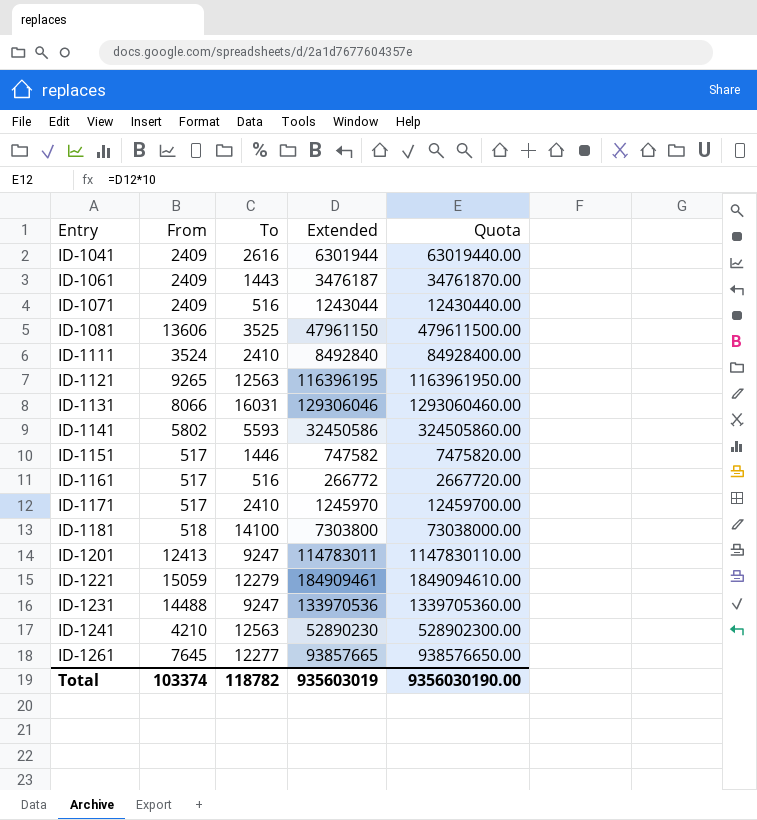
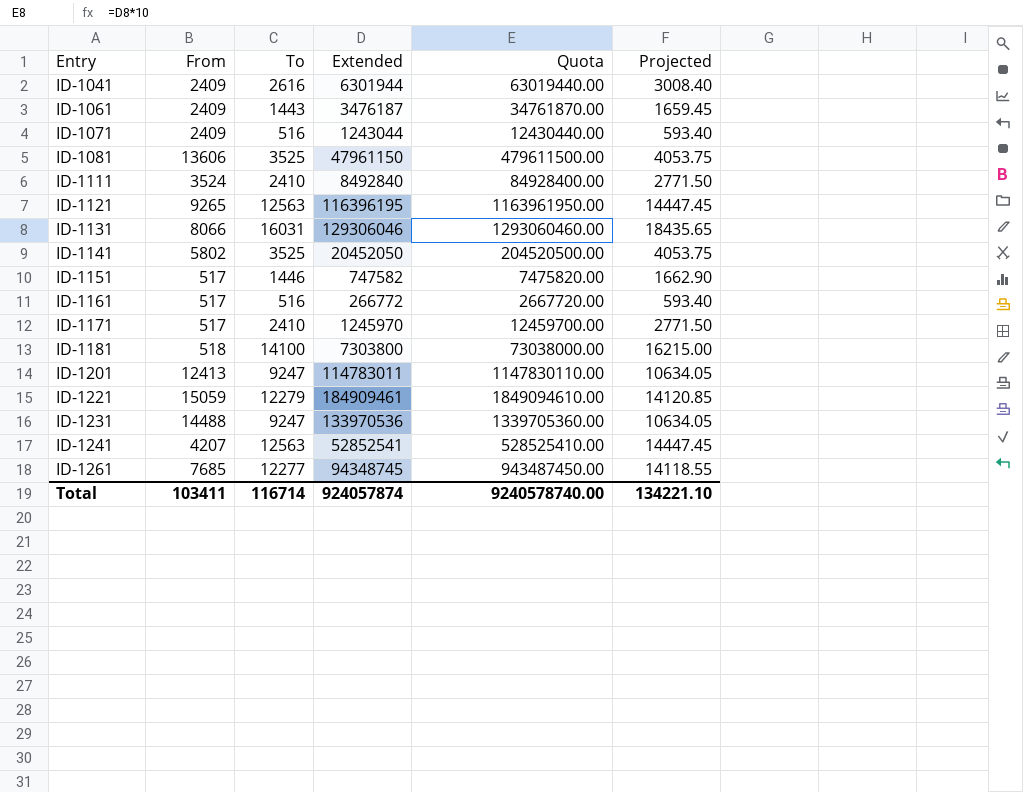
column Projected | formula: none -> [To] * 1.15
ID-1141 | To: 5593 -> 3525
ID-1141 | Extended: 32450586 -> 20452050
ID-1141 | Quota: 324505860.00 -> 204520500.00
ID-1241 | From: 4210 -> 4207
ID-1241 | Extended: 52890230 -> 52852541
ID-1241 | Quota: 528902300.00 -> 528525410.00
ID-1261 | From: 7645 -> 7685
ID-1261 | Extended: 93857665 -> 94348745
ID-1261 | Quota: 938576650.00 -> 943487450.00
Total | From: 103374 -> 103411
Total | To: 118782 -> 116714
Total | Extended: 935603019 -> 924057874
Total | Quota: 9356030190.00 -> 9240578740.00

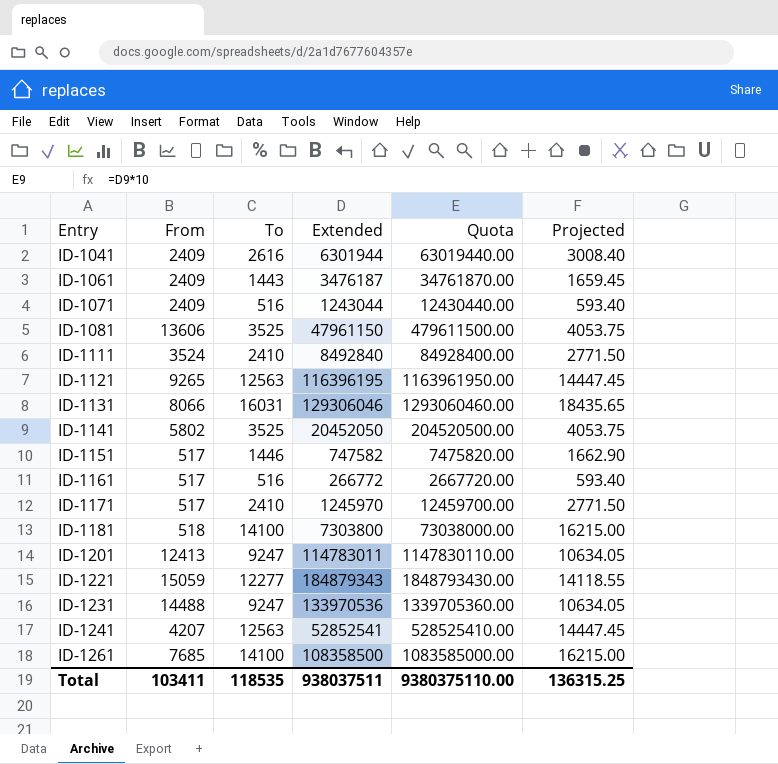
ID-1221 | To: 12279 -> 12277
ID-1221 | Extended: 184909461 -> 184879343
ID-1221 | Quota: 1849094610.00 -> 1848793430.00
ID-1221 | Projected: 14120.85 -> 14118.55
ID-1261 | To: 12277 -> 14100
ID-1261 | Extended: 94348745 -> 108358500
ID-1261 | Quota: 943487450.00 -> 1083585000.00
ID-1261 | Projected: 14118.55 -> 16215.00
Total | To: 116714 -> 118535
Total | Extended: 924057874 -> 938037511
Total | Quota: 9240578740.00 -> 9380375110.00
Total | Projected: 134221.10 -> 136315.25

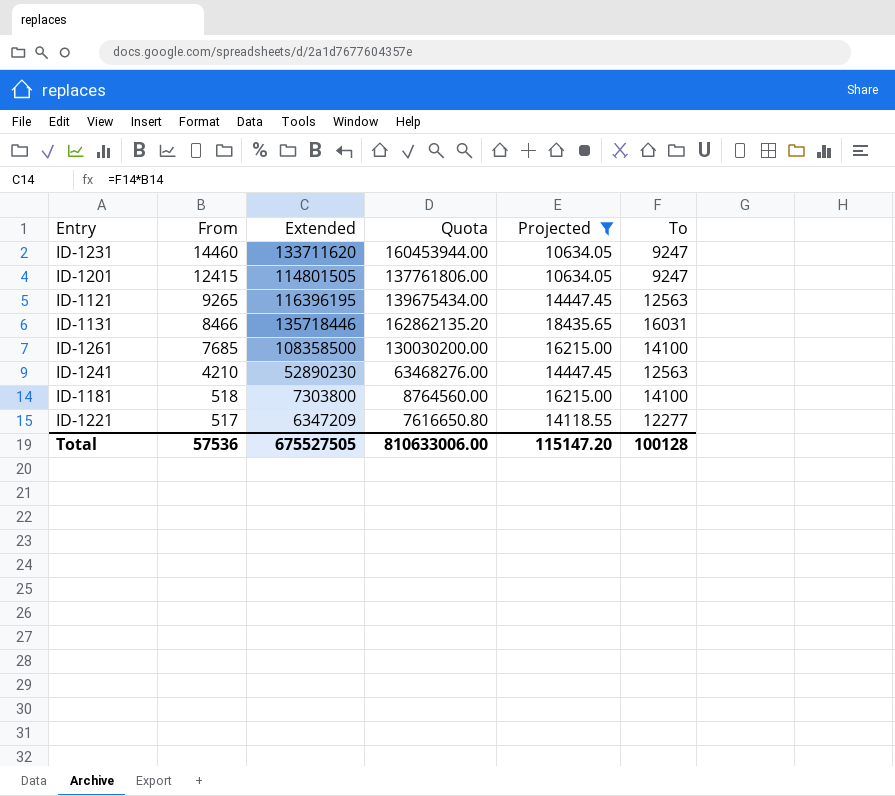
filter: none -> Projected >= 10634.05
row order: Entry ascending -> From descending
column Quota | formula: [Extended] * 10 -> [Extended] * 1.2
column To | position: 3 -> 6
ID-1231 | From: 14488 -> 14460
ID-1231 | Extended: 133970536 -> 133711620
ID-1201 | From: 12413 -> 12415
ID-1201 | Extended: 114783011 -> 114801505
ID-1131 | From: 8066 -> 8466
ID-1131 | Extended: 129306046 -> 135718446
ID-1241 | From: 4207 -> 4210
ID-1241 | Extended: 52852541 -> 52890230
ID-1221 | From: 15059 -> 517
ID-1221 | Extended: 184879343 -> 6347209
Total | From: 103411 -> 57536
Total | Extended: 938037511 -> 675527505
Total | Quota: 9380375110.00 -> 810633006.00
Total | Projected: 136315.25 -> 115147.20
Total | To: 118535 -> 100128

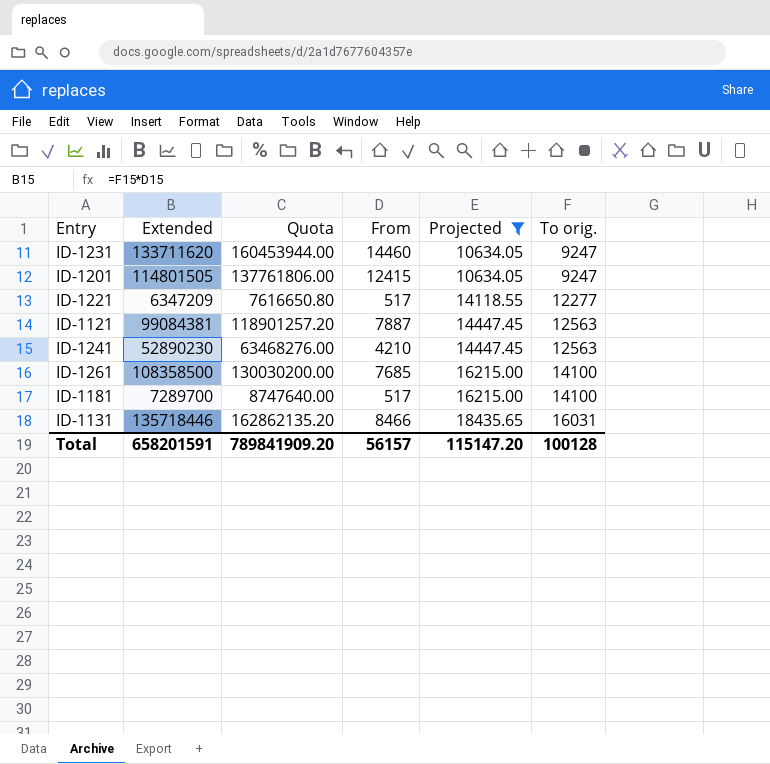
row order: From descending -> Projected ascending
column From | position: 2 -> 4
column name: To -> To orig.
ID-1121 | Extended: 116396195 -> 99084381
ID-1121 | Quota: 139675434.00 -> 118901257.20
ID-1121 | From: 9265 -> 7887
ID-1181 | Extended: 7303800 -> 7289700
ID-1181 | Quota: 8764560.00 -> 8747640.00
ID-1181 | From: 518 -> 517
Total | Extended: 675527505 -> 658201591
Total | Quota: 810633006.00 -> 789841909.20
Total | From: 57536 -> 56157

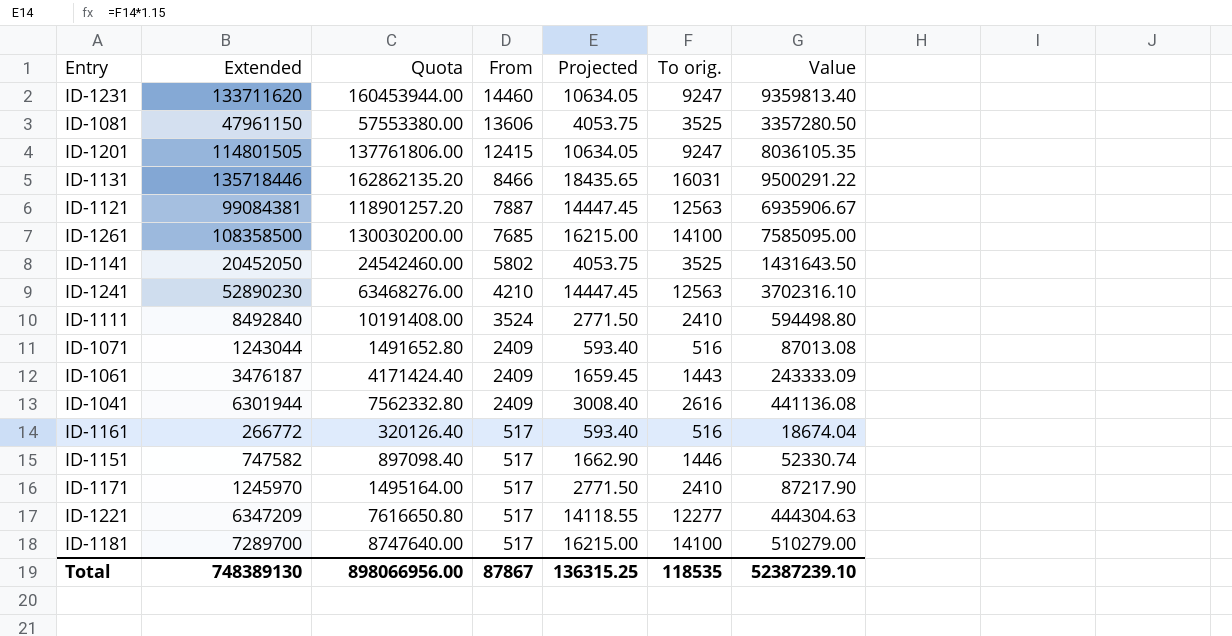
filter: Projected >= 10634.05 -> none
row order: Projected ascending -> From descending
column Value | formula: none -> [Extended] * 0.07
Total | Extended: 658201591 -> 748389130
Total | Quota: 789841909.20 -> 898066956.00
Total | From: 56157 -> 87867
Total | Projected: 115147.20 -> 136315.25
Total | To orig.: 100128 -> 118535

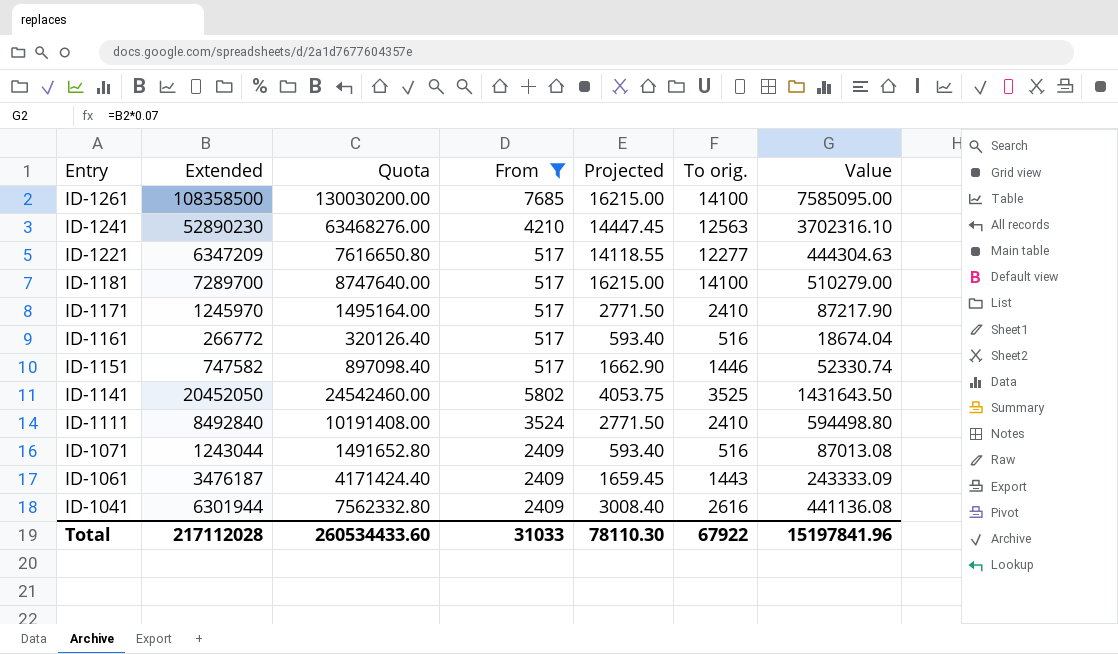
filter: none -> From <= 7685
row order: From descending -> Entry descending
Total | Extended: 748389130 -> 217112028
Total | Quota: 898066956.00 -> 260534433.60
Total | From: 87867 -> 31033
Total | Projected: 136315.25 -> 78110.30
Total | To orig.: 118535 -> 67922
Total | Value: 52387239.10 -> 15197841.96

